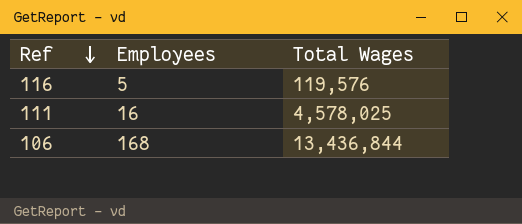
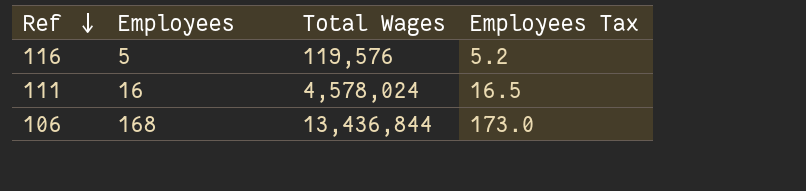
column Employees Tax | formula: none -> [Employees] * 1.03
111 | Total Wages: 4,578,025 -> 4,578,024

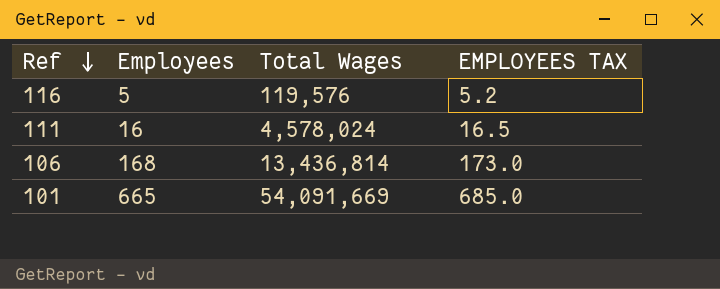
column name: Employees Tax -> EMPLOYEES TAX
106 | Total Wages: 13,436,844 -> 13,436,814
row 101: none -> 665 | 54,091,669 | 685.0

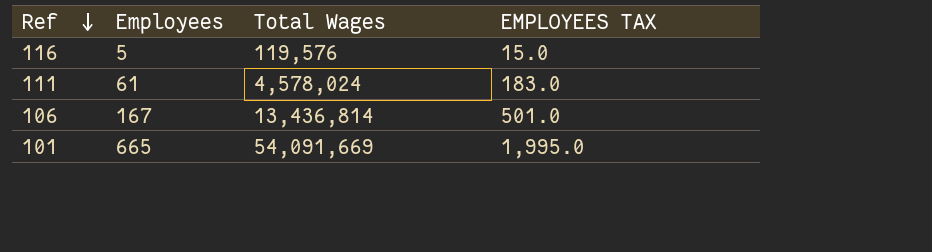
column EMPLOYEES TAX | formula: [Employees] * 1.03 -> [Employees] * 3
111 | Employees: 16 -> 61
106 | Employees: 168 -> 167

